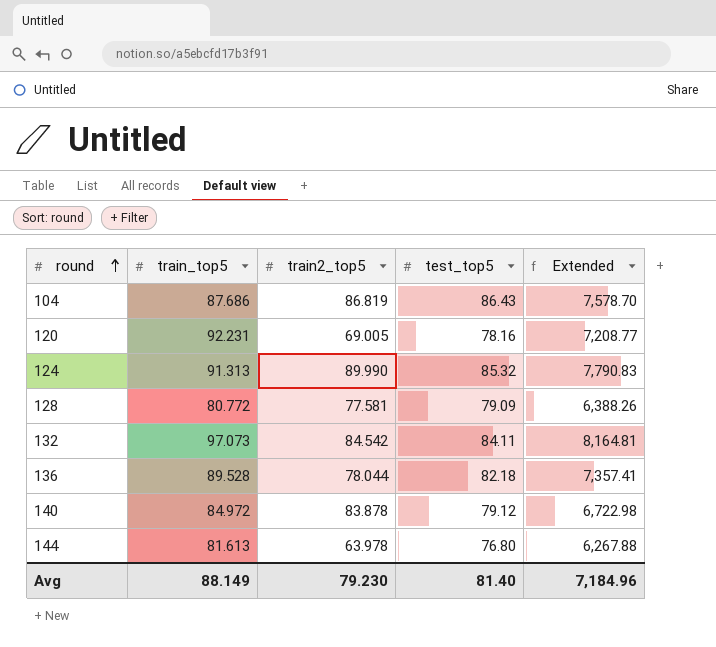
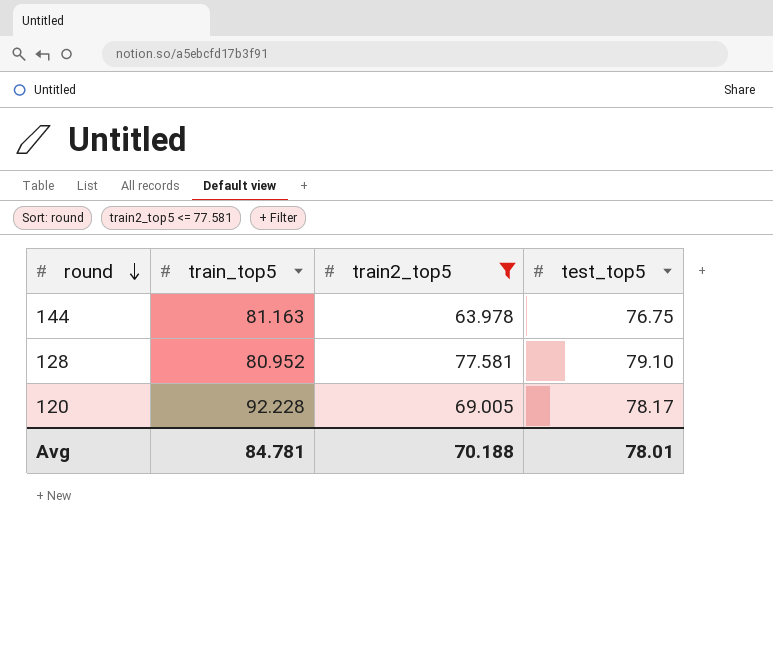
filter: none -> train2_top5 <= 77.581
row order: round ascending -> round descending
column Extended | formula: [train_top5] * [test_top5] -> none
144 | train_top5: 81.613 -> 81.163
144 | test_top5: 76.80 -> 76.75
128 | train_top5: 80.772 -> 80.952
128 | test_top5: 79.09 -> 79.10
120 | train_top5: 92.231 -> 92.228
120 | test_top5: 78.16 -> 78.17
Avg | train_top5: 88.149 -> 84.781
Avg | train2_top5: 79.230 -> 70.188
Avg | test_top5: 81.40 -> 78.01

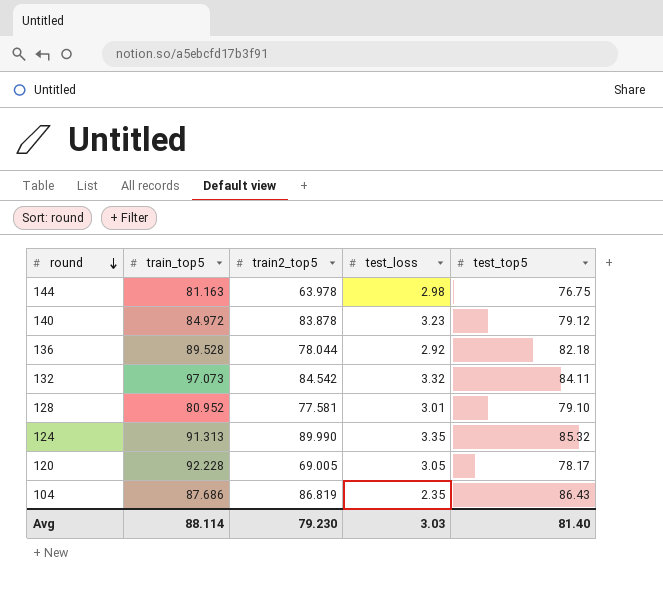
filter: train2_top5 <= 77.581 -> none
column test_loss | position: none -> 4
Avg | train_top5: 84.781 -> 88.114
Avg | train2_top5: 70.188 -> 79.230
Avg | test_top5: 78.01 -> 81.40

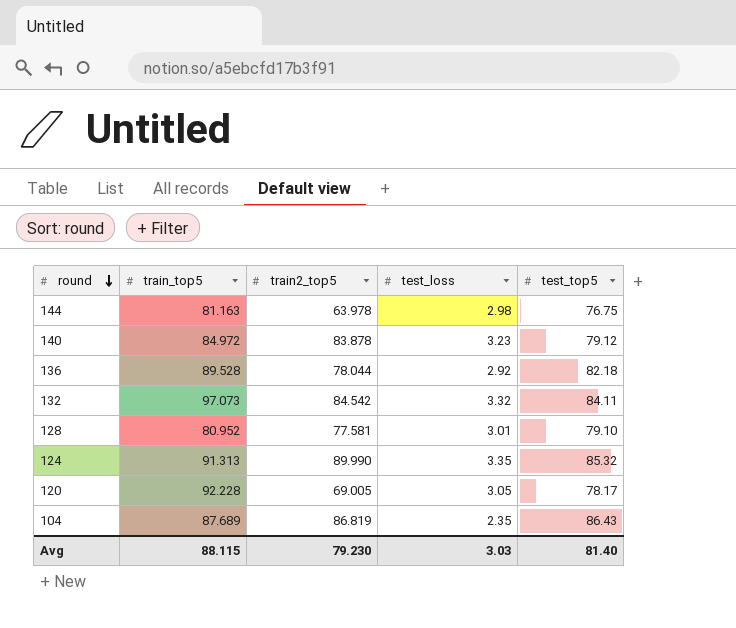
104 | train_top5: 87.686 -> 87.689
Avg | train_top5: 88.114 -> 88.115

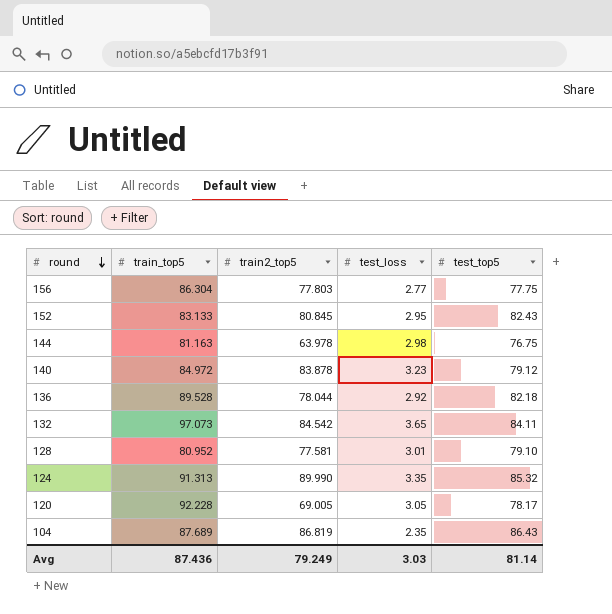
row 156: none -> 86.304 | 77.803 | 2.77 | 77.75
row 152: none -> 83.133 | 80.845 | 2.95 | 82.43
132 | test_loss: 3.32 -> 3.65
Avg | train_top5: 88.115 -> 87.436
Avg | train2_top5: 79.230 -> 79.249
Avg | test_top5: 81.40 -> 81.14

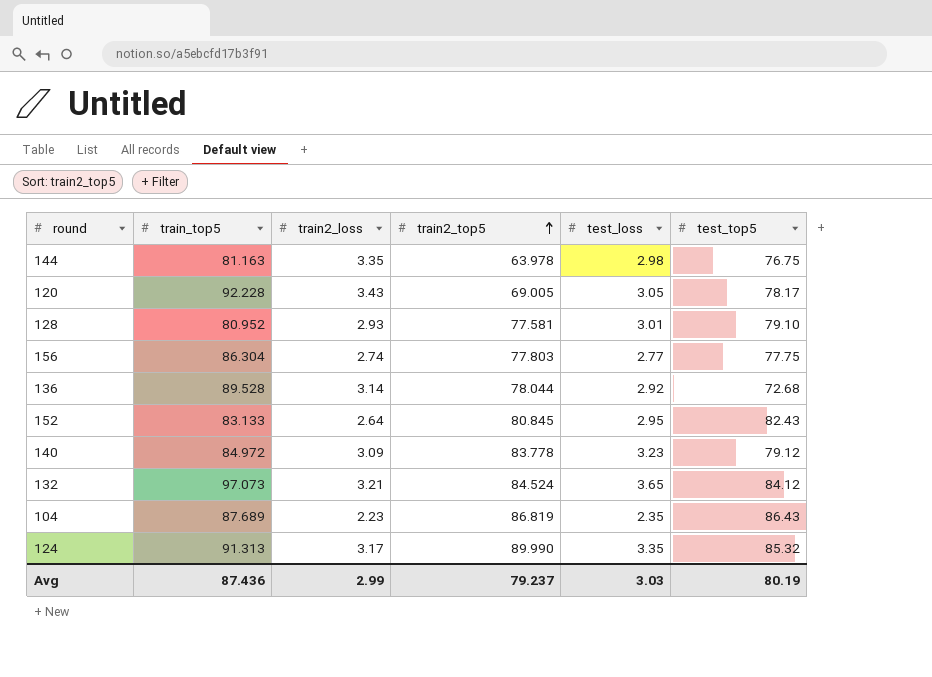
row order: round descending -> train2_top5 ascending
column train2_loss | position: none -> 3
136 | test_top5: 82.18 -> 72.68
140 | train2_top5: 83.878 -> 83.778
132 | train2_top5: 84.542 -> 84.524
132 | test_top5: 84.11 -> 84.12
Avg | train2_top5: 79.249 -> 79.237
Avg | test_top5: 81.14 -> 80.19

